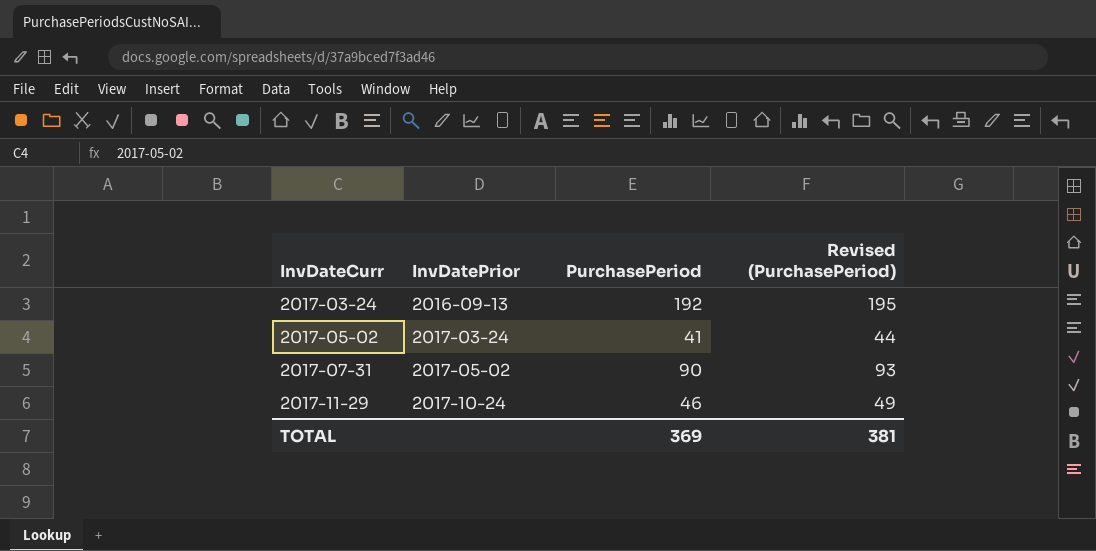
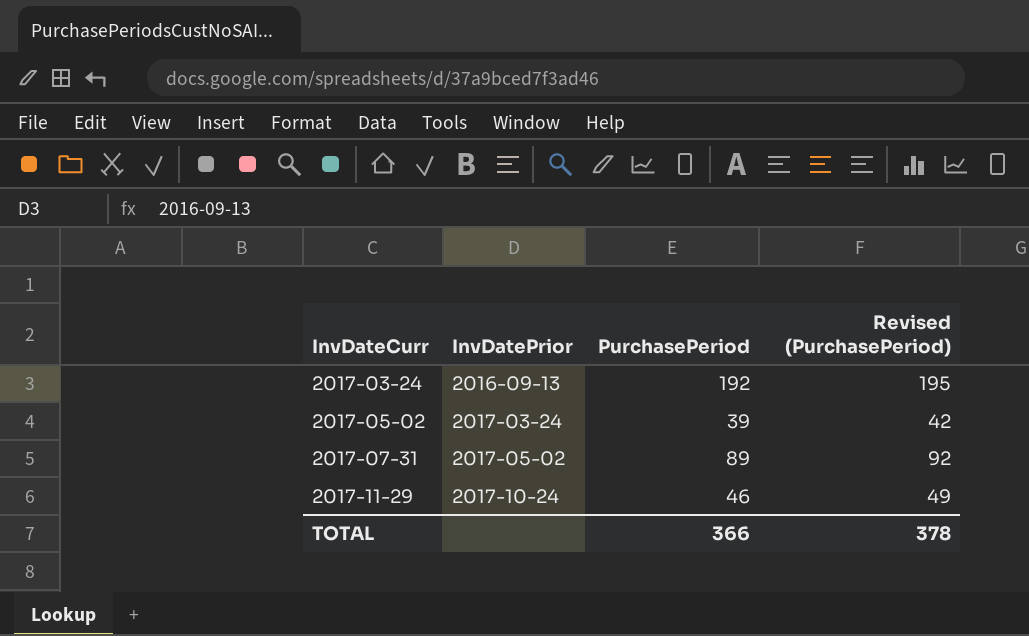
2017-05-02 | PurchasePeriod: 41 -> 39
2017-05-02 | Revised (PurchasePeriod): 44 -> 42
2017-07-31 | PurchasePeriod: 90 -> 89
2017-07-31 | Revised (PurchasePeriod): 93 -> 92
TOTAL | PurchasePeriod: 369 -> 366
TOTAL | Revised (PurchasePeriod): 381 -> 378

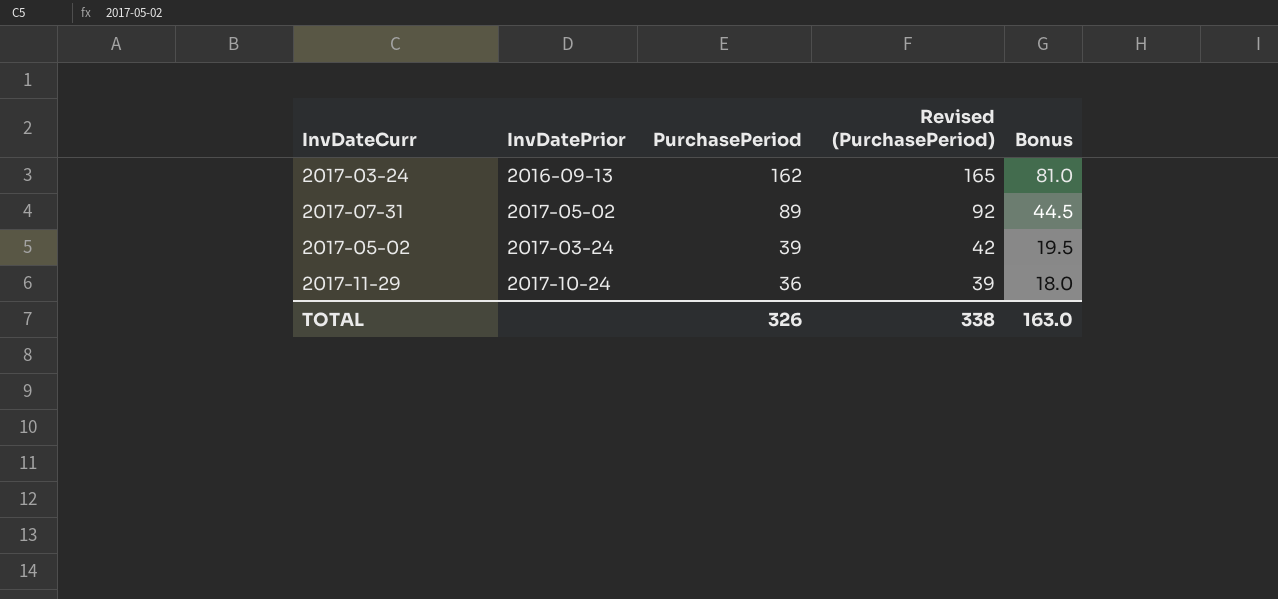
row order: InvDateCurr ascending -> PurchasePeriod descending
column Bonus | formula: none -> [PurchasePeriod] * 0.5
2017-03-24 | PurchasePeriod: 192 -> 162
2017-03-24 | Revised (PurchasePeriod): 195 -> 165
2017-11-29 | PurchasePeriod: 46 -> 36
2017-11-29 | Revised (PurchasePeriod): 49 -> 39
TOTAL | PurchasePeriod: 366 -> 326
TOTAL | Revised (PurchasePeriod): 378 -> 338

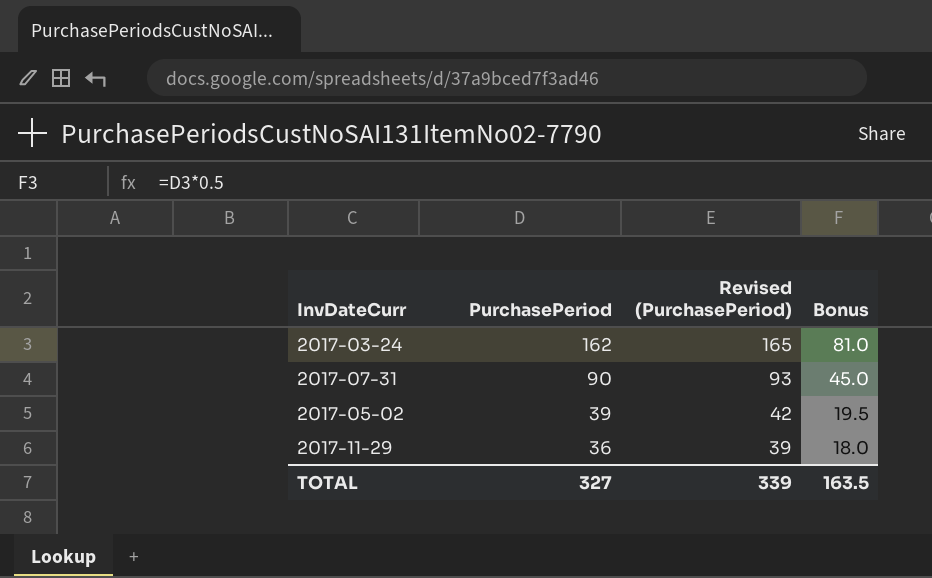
column InvDatePrior | position: 2 -> none
2017-07-31 | PurchasePeriod: 89 -> 90
2017-07-31 | Revised (PurchasePeriod): 92 -> 93
2017-07-31 | Bonus: 44.5 -> 45.0
TOTAL | PurchasePeriod: 326 -> 327
TOTAL | Revised (PurchasePeriod): 338 -> 339
TOTAL | Bonus: 163.0 -> 163.5

